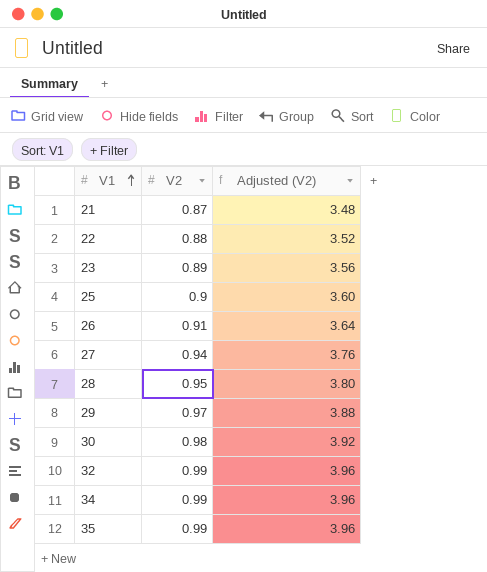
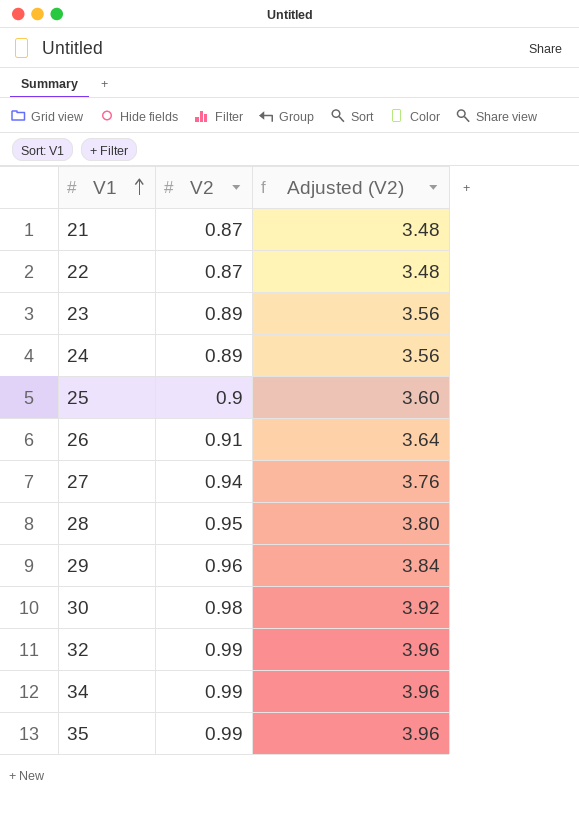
22 | V2: 0.88 -> 0.87
22 | Adjusted (V2): 3.52 -> 3.48
row 24: none -> 0.89 | 3.56
29 | V2: 0.97 -> 0.96
29 | Adjusted (V2): 3.88 -> 3.84

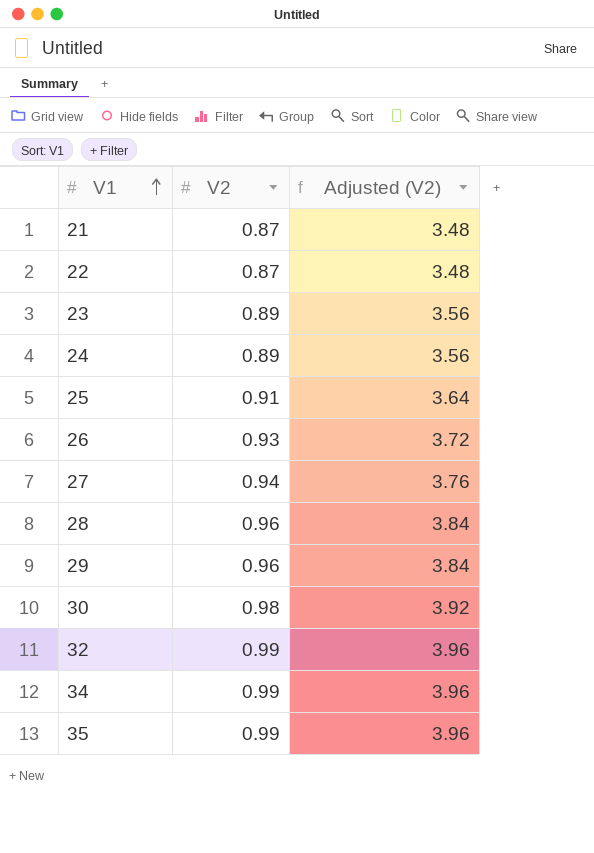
25 | V2: 0.9 -> 0.91
25 | Adjusted (V2): 3.60 -> 3.64
26 | V2: 0.91 -> 0.93
26 | Adjusted (V2): 3.64 -> 3.72
28 | V2: 0.95 -> 0.96
28 | Adjusted (V2): 3.80 -> 3.84

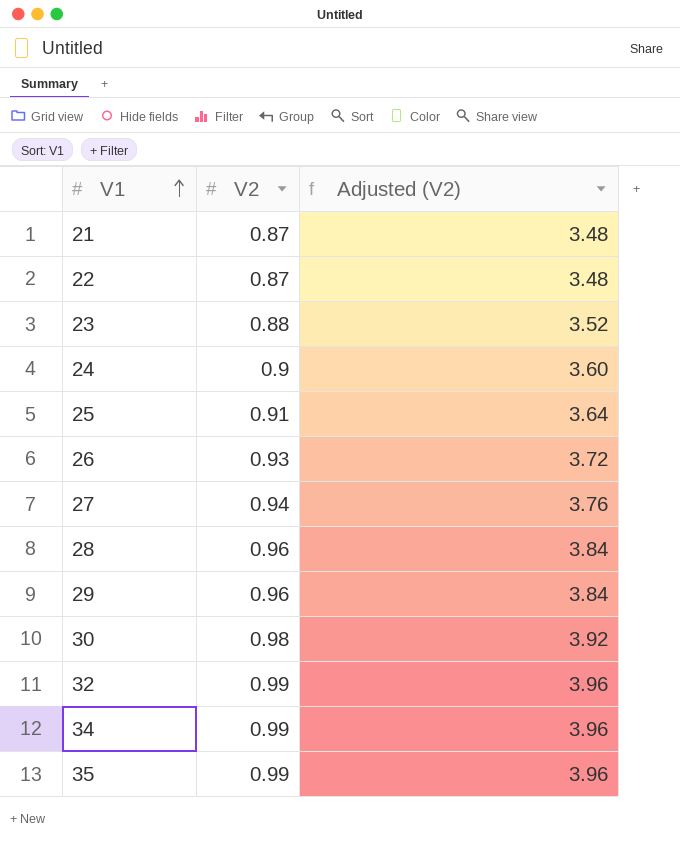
23 | V2: 0.89 -> 0.88
23 | Adjusted (V2): 3.56 -> 3.52
24 | V2: 0.89 -> 0.9
24 | Adjusted (V2): 3.56 -> 3.60

